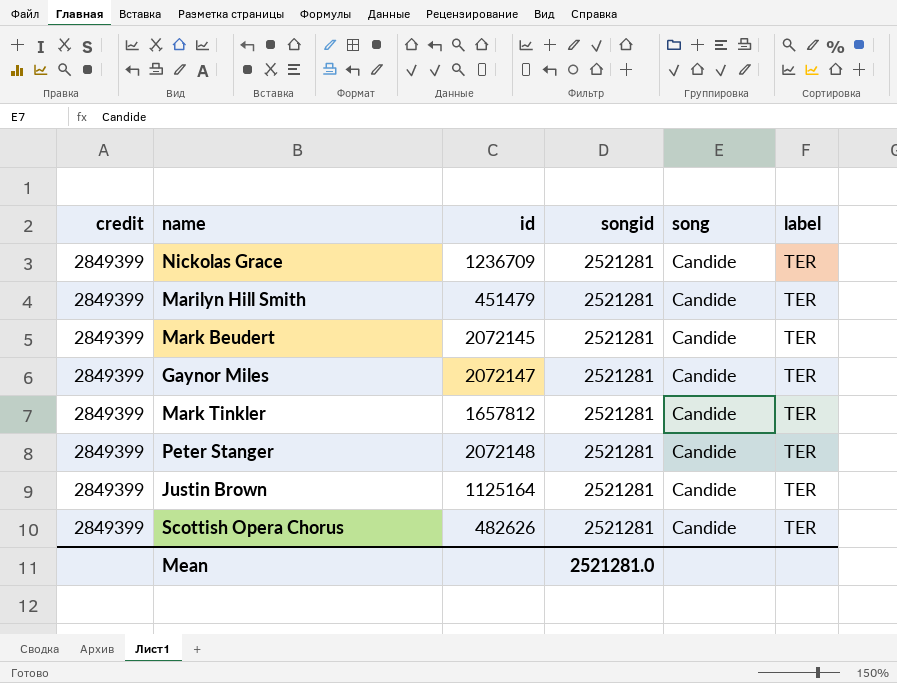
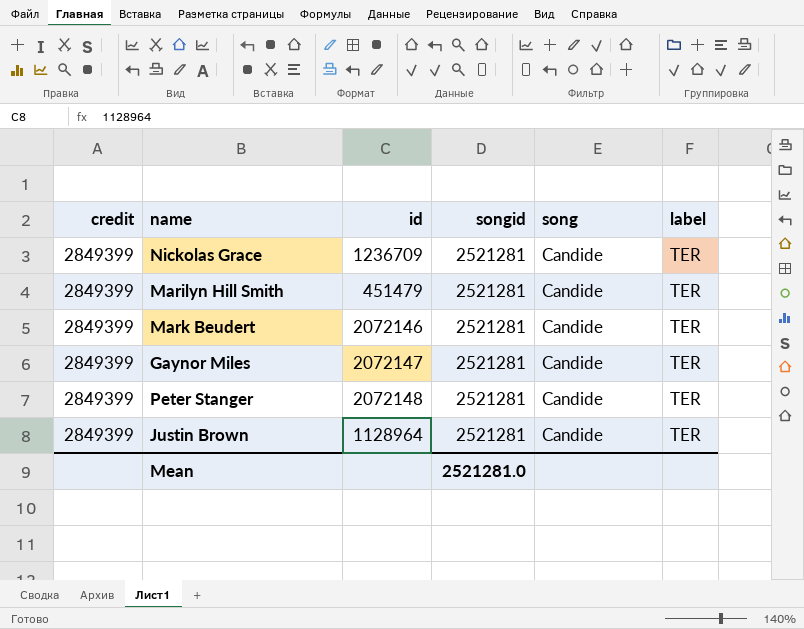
row Mark Tinkler: 2849399 | 1657812 | 2521281 | Candide | TER -> none
row Scottish Opera Chorus: 2849399 | 482626 | 2521281 | Candide | TER -> none
Mark Beudert | id: 2072145 -> 2072146
Justin Brown | id: 1125164 -> 1128964

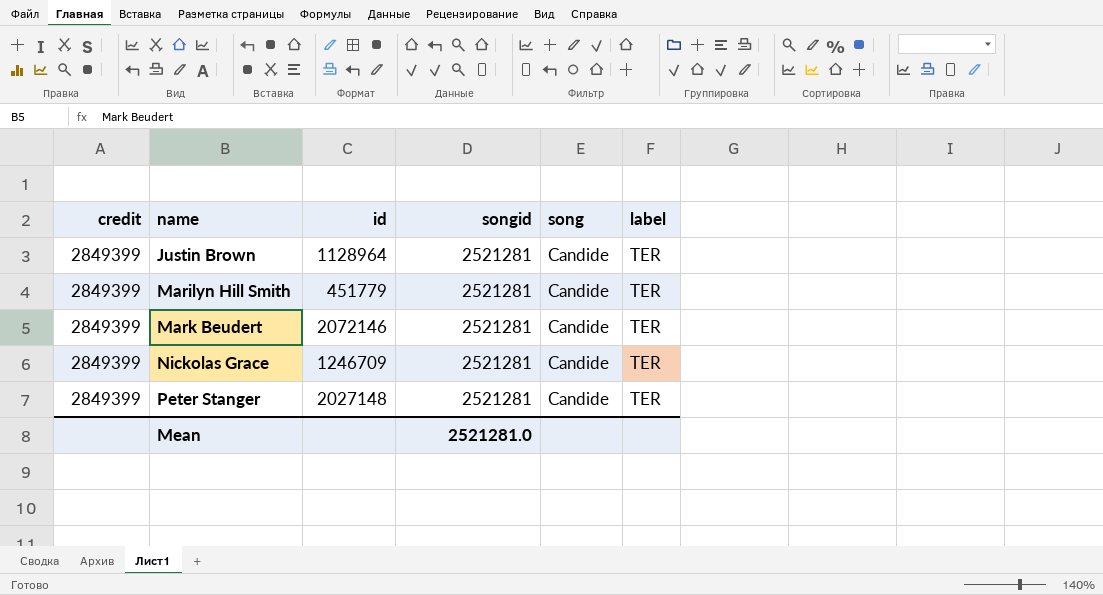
row order: none -> name ascending
row Gaynor Miles: 2849399 | 2072147 | 2521281 | Candide | TER -> none
Marilyn Hill Smith | id: 451479 -> 451779
Nickolas Grace | id: 1236709 -> 1246709
Peter Stanger | id: 2072148 -> 2027148

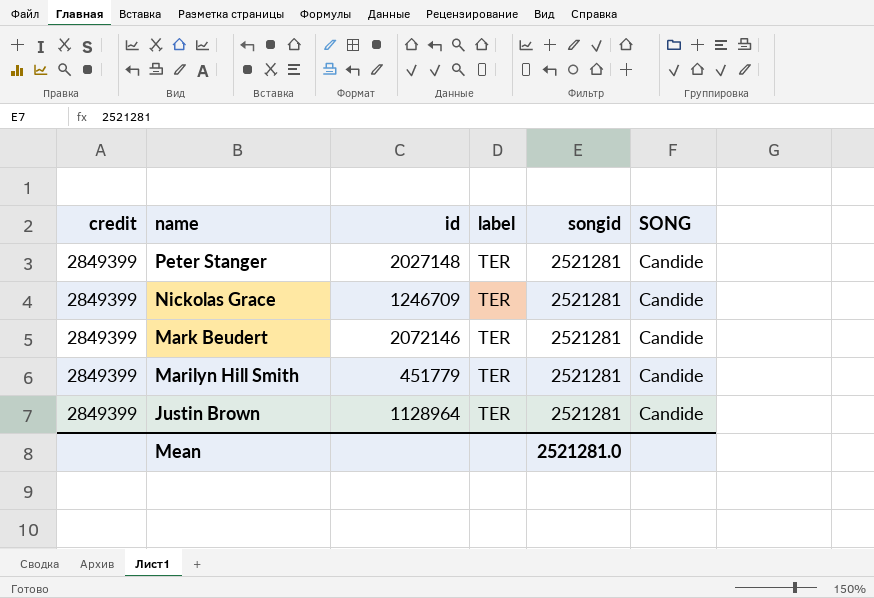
row order: name ascending -> name descending
column label | position: 6 -> 4
column name: song -> SONG

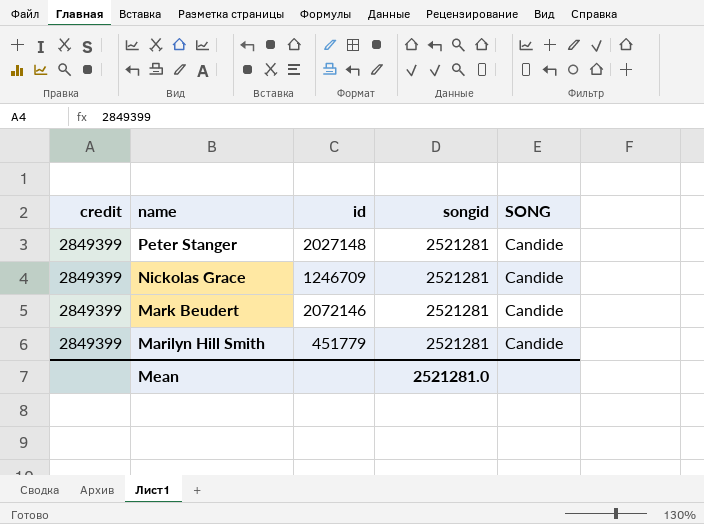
column label | position: 4 -> none
row Justin Brown: 2849399 | 1128964 | TER | 2521281 | Candide -> none

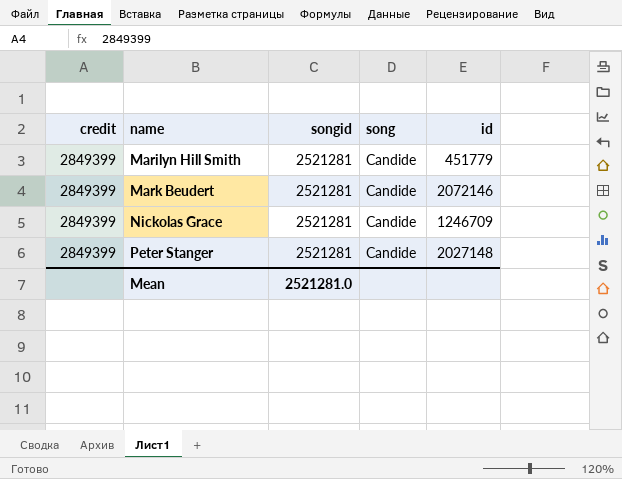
row order: name descending -> name ascending
column name: SONG -> song
column id | position: 3 -> 5

